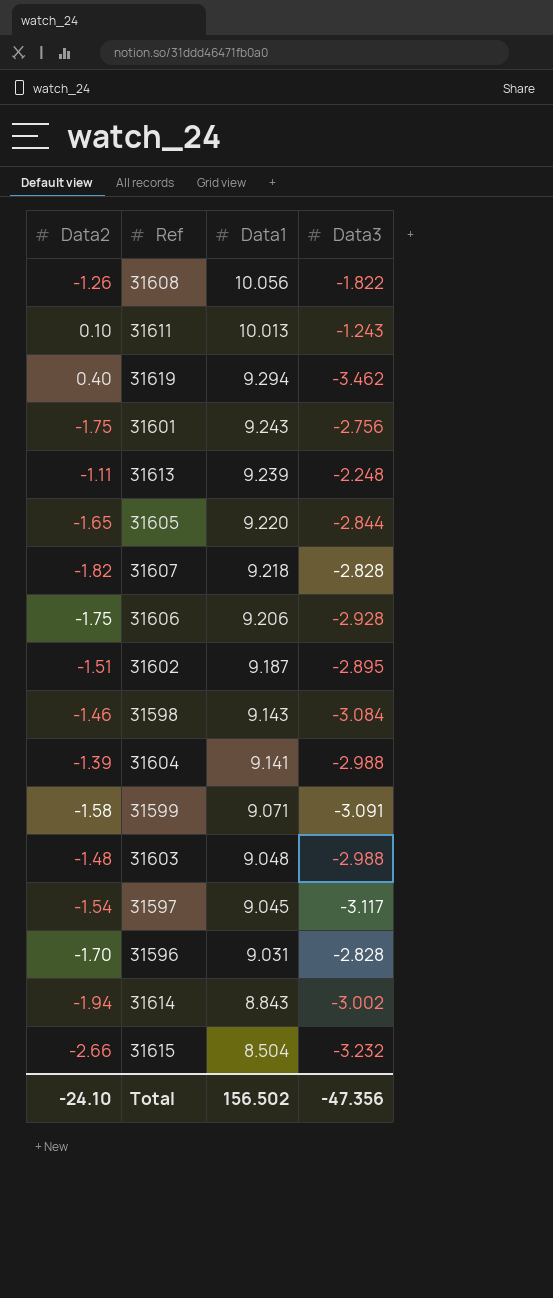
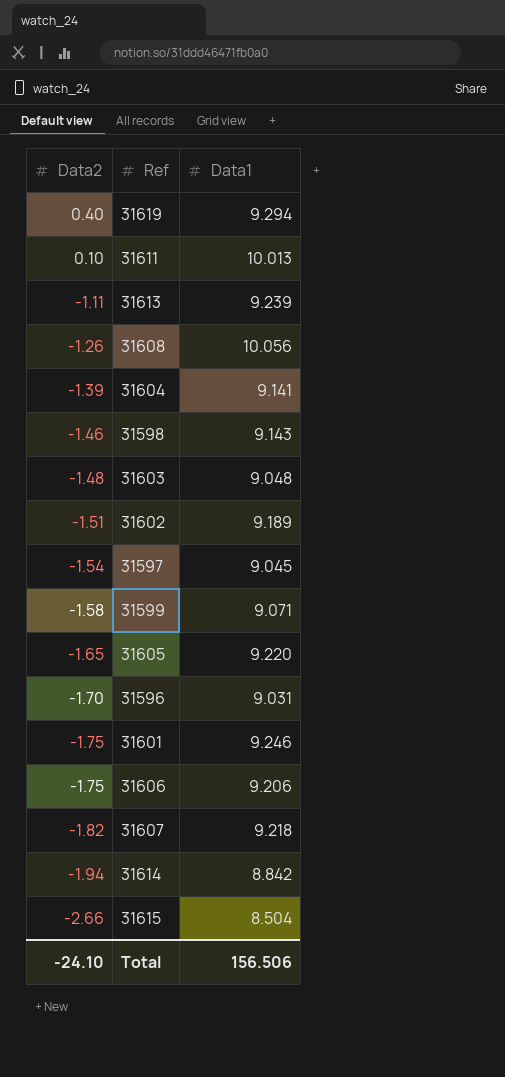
row order: Data1 descending -> Data2 descending
column Data3 | position: 4 -> none
31602 | Data1: 9.187 -> 9.189
31601 | Data1: 9.243 -> 9.246
31614 | Data1: 8.843 -> 8.842
Total | Data1: 156.502 -> 156.506

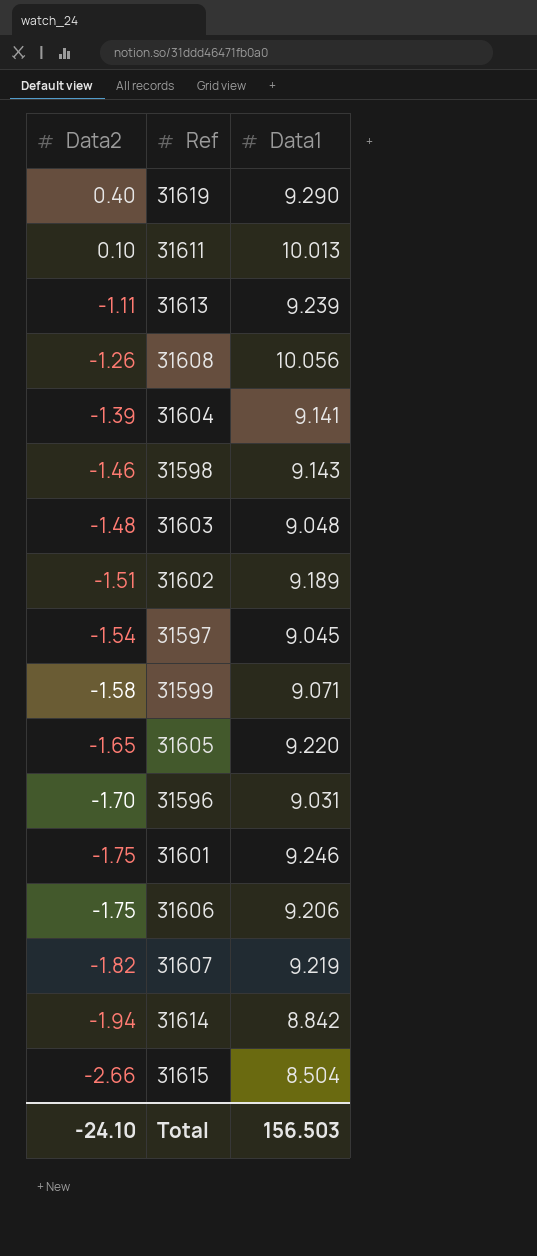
31619 | Data1: 9.294 -> 9.290
31607 | Data1: 9.218 -> 9.219
Total | Data1: 156.506 -> 156.503

